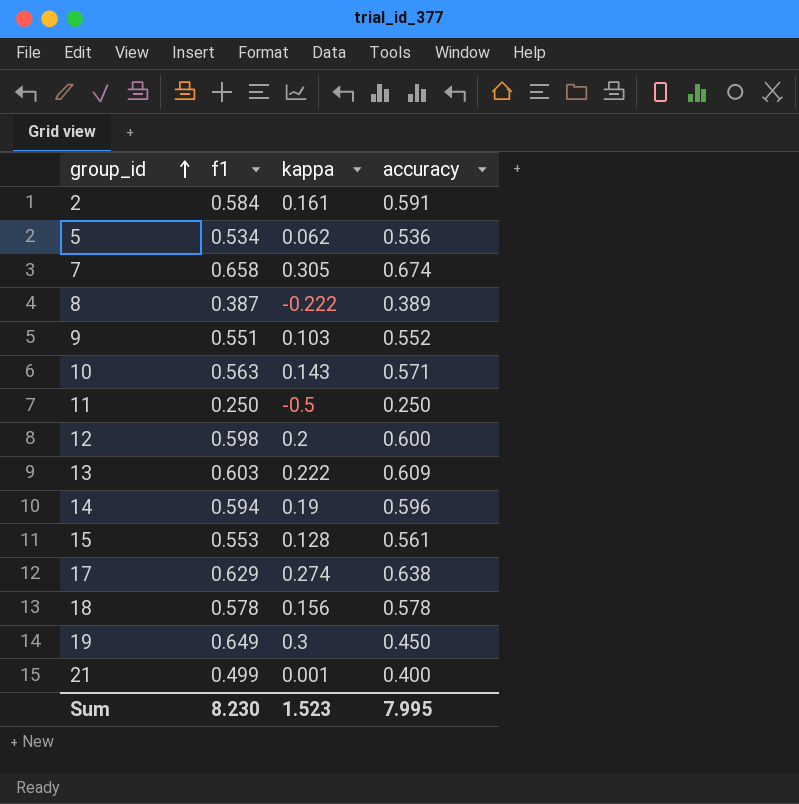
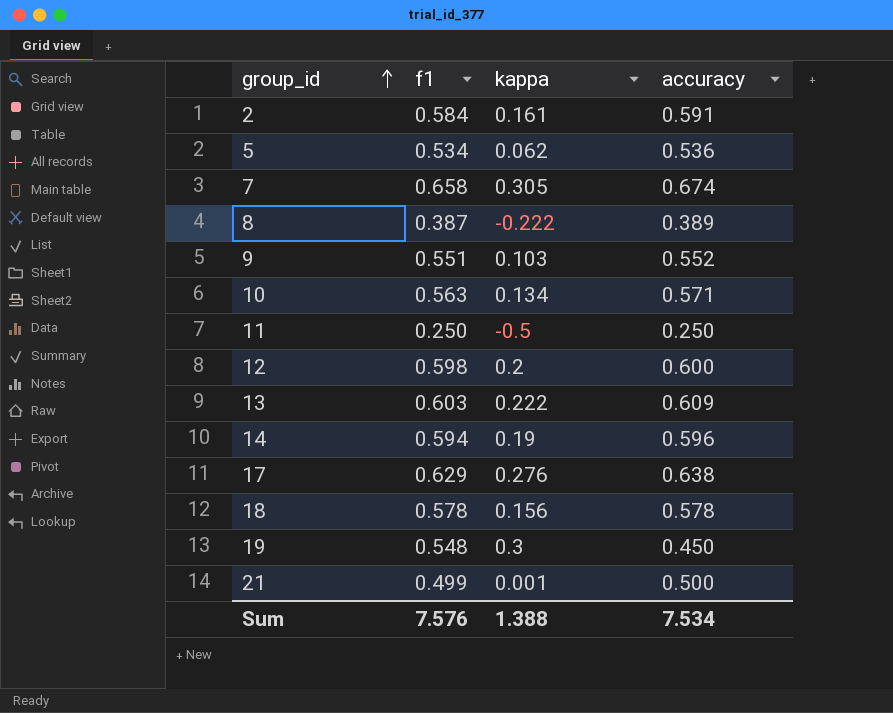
row 15: 0.553 | 0.128 | 0.561 -> none
10 | kappa: 0.143 -> 0.134
17 | kappa: 0.274 -> 0.276
19 | f1: 0.649 -> 0.548
21 | accuracy: 0.400 -> 0.500
Sum | f1: 8.230 -> 7.576
Sum | kappa: 1.523 -> 1.388
Sum | accuracy: 7.995 -> 7.534

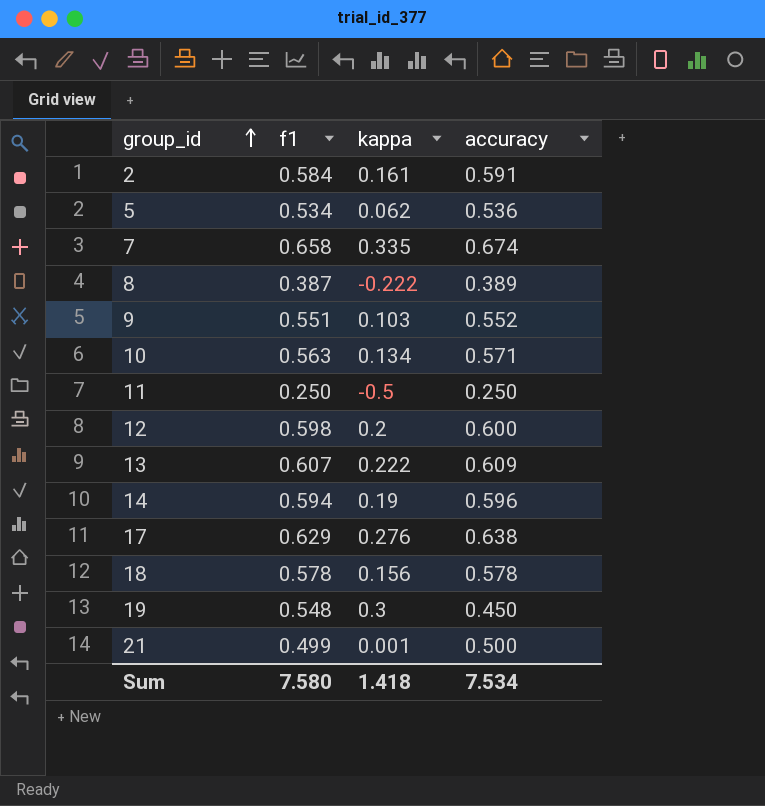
7 | kappa: 0.305 -> 0.335
13 | f1: 0.603 -> 0.607
Sum | f1: 7.576 -> 7.580
Sum | kappa: 1.388 -> 1.418

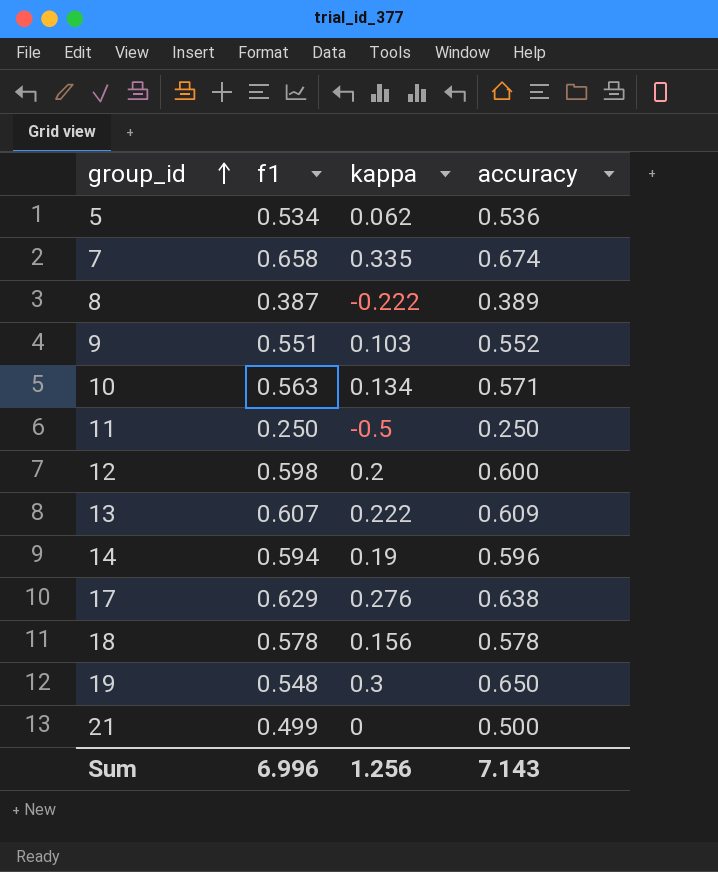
row 2: 0.584 | 0.161 | 0.591 -> none
19 | accuracy: 0.450 -> 0.650
21 | kappa: 0.001 -> 0
Sum | f1: 7.580 -> 6.996
Sum | kappa: 1.418 -> 1.256
Sum | accuracy: 7.534 -> 7.143

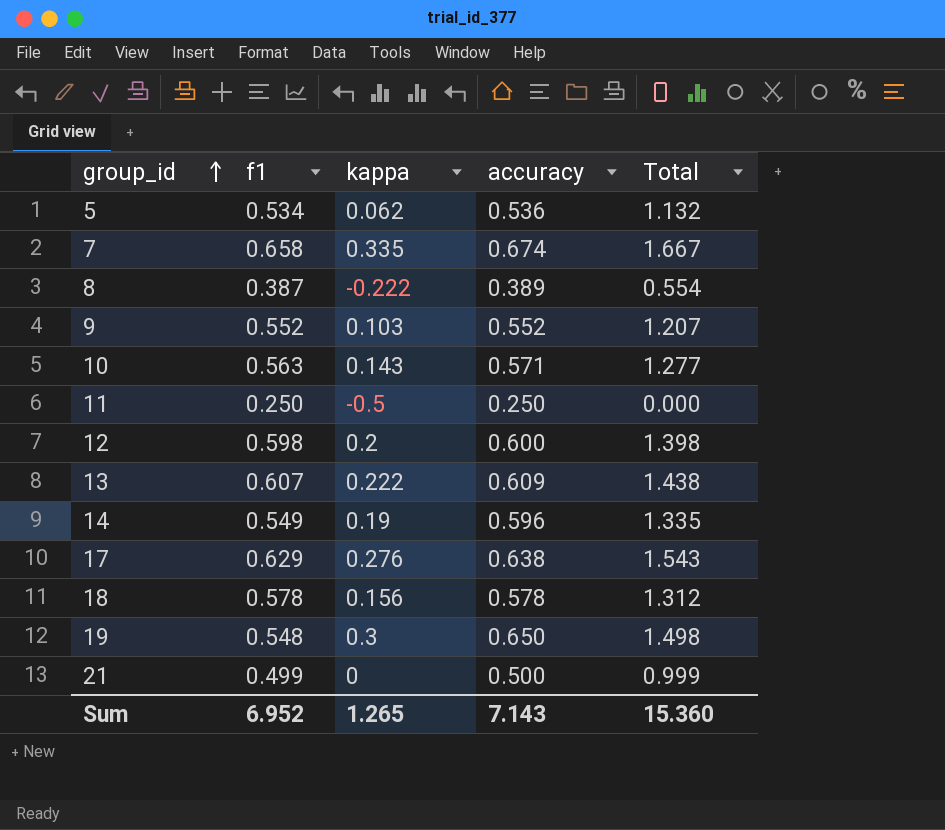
column Total | formula: none -> [f1] + [kappa] + [accuracy]
9 | f1: 0.551 -> 0.552
10 | kappa: 0.134 -> 0.143
14 | f1: 0.594 -> 0.549
Sum | f1: 6.996 -> 6.952
Sum | kappa: 1.256 -> 1.265

